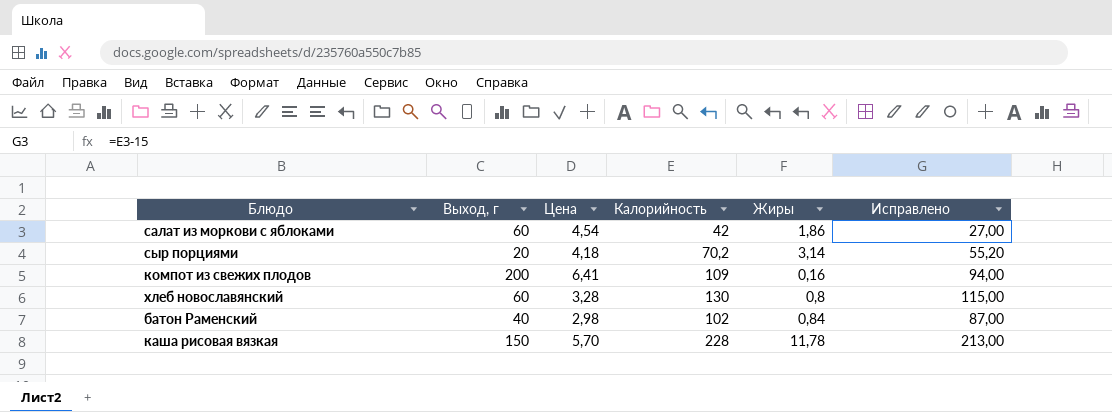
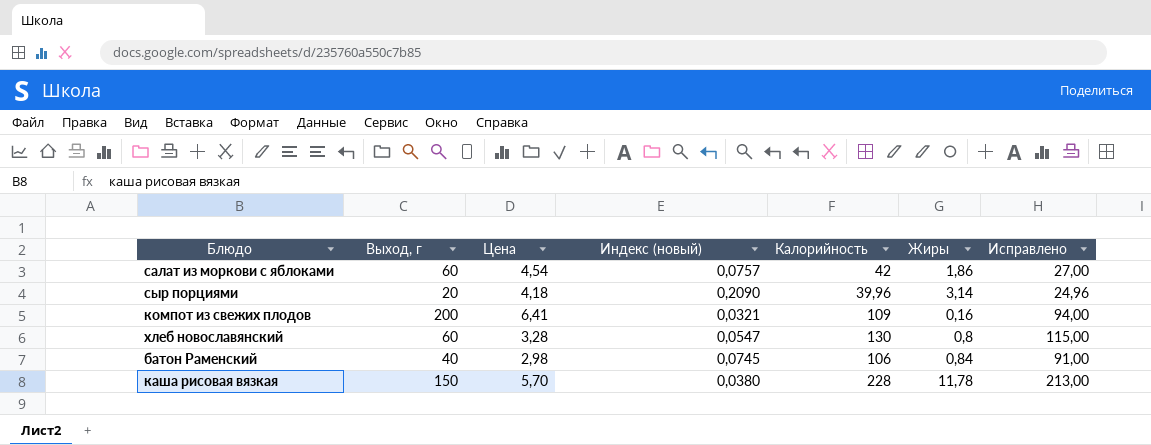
column Индекс (новый) | formula: none -> [Цена] / [Выход, г]
сыр порциями | Калорийность: 70,2 -> 39,96
сыр порциями | Исправлено: 55,20 -> 24,96
батон Раменский | Калорийность: 102 -> 106
батон Раменский | Исправлено: 87,00 -> 91,00

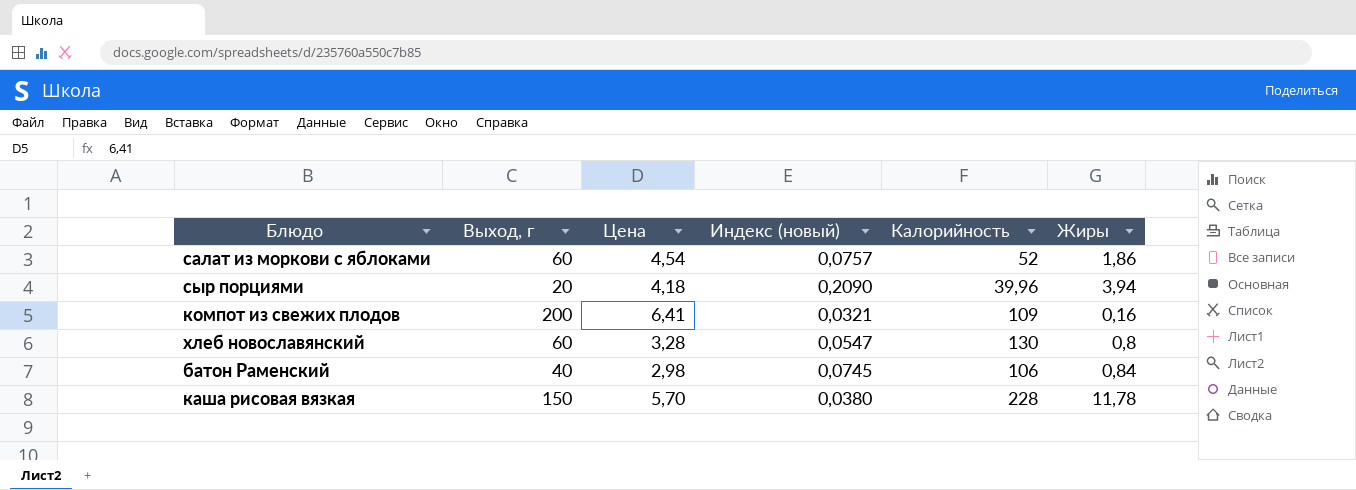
column Исправлено | formula: [Калорийность] - 15 -> none
салат из моркови с яблоками | Калорийность: 42 -> 52
сыр порциями | Жиры: 3,14 -> 3,94

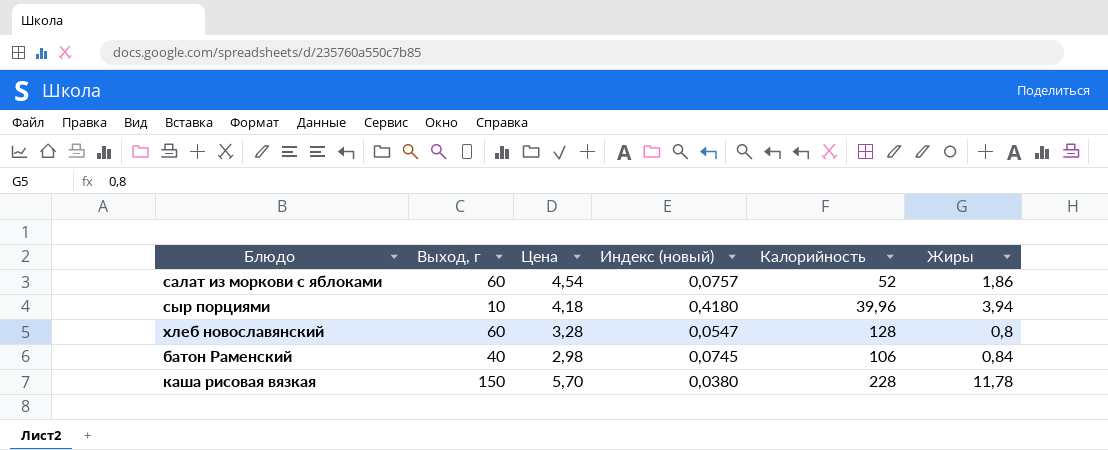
row компот из свежих плодов: 200 | 6,41 | 0,0321 | 109 | 0,16 -> none
сыр порциями | Выход, г: 20 -> 10
сыр порциями | Индекс (новый): 0,2090 -> 0,4180
хлеб новославянский | Калорийность: 130 -> 128

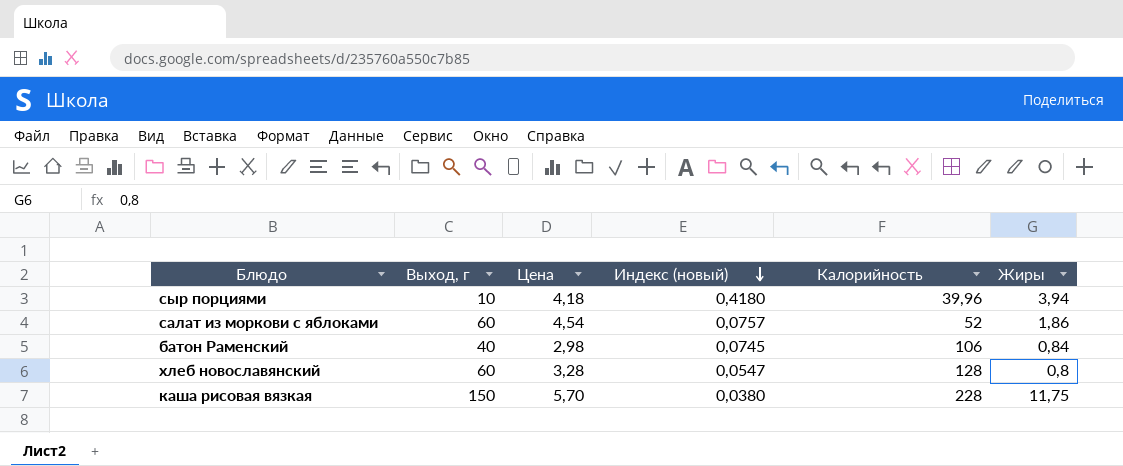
row order: none -> Индекс (новый) descending
каша рисовая вязкая | Жиры: 11,78 -> 11,75

